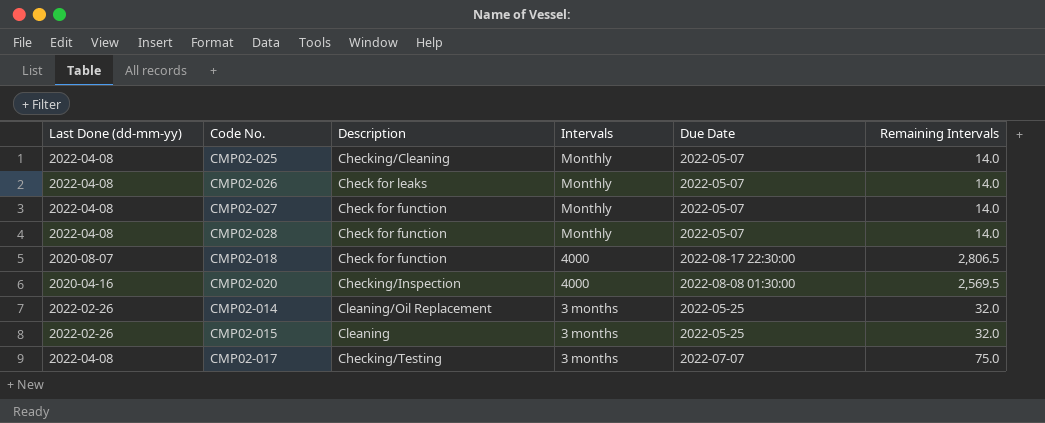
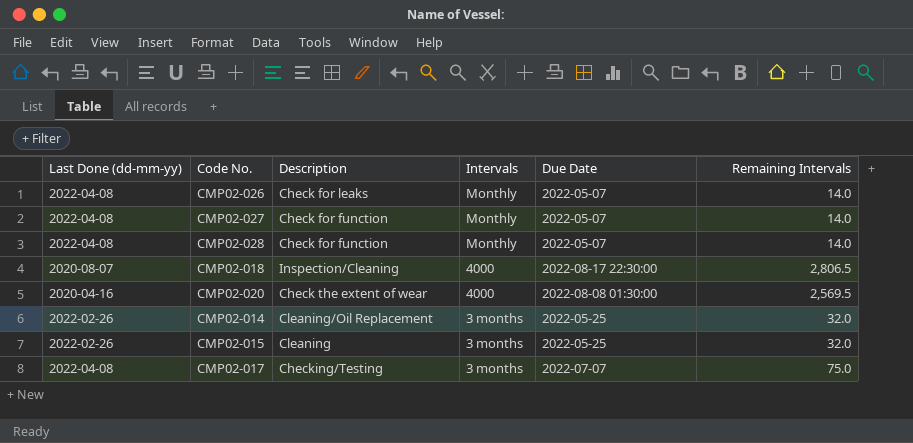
row CMP02-025: 2022-04-08 | Checking/Cleaning | Monthly | 2022-05-07 | 14.0 -> none
CMP02-018 | Description: Check for function -> Inspection/Cleaning
CMP02-020 | Description: Checking/Inspection -> Check the extent of wear

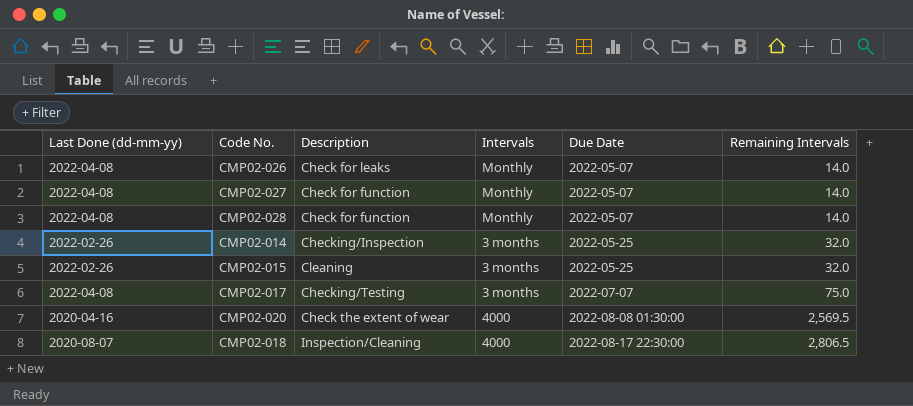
row order: Intervals descending -> Due Date ascending
CMP02-014 | Description: Cleaning/Oil Replacement -> Checking/Inspection

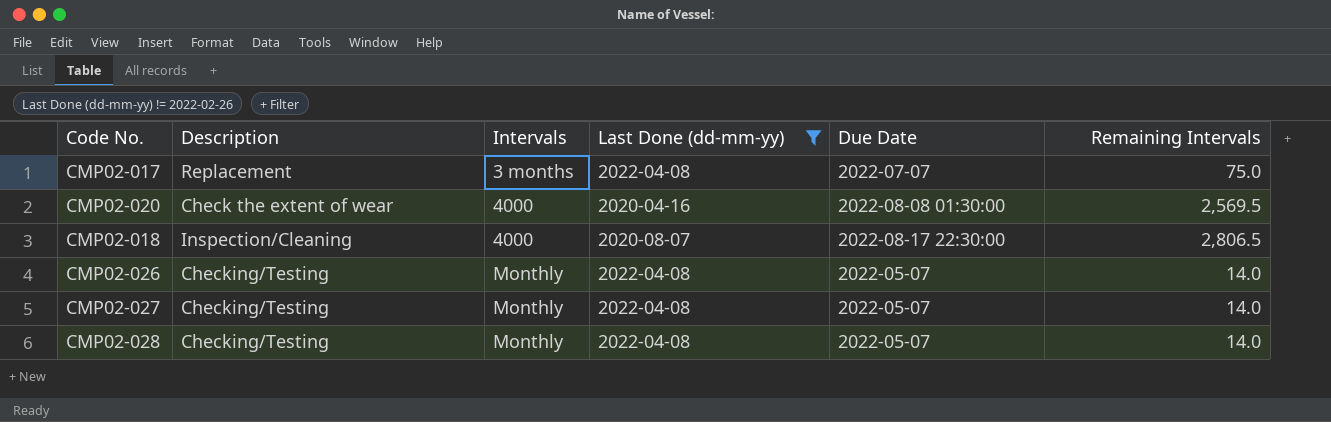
filter: none -> Last Done (dd-mm-yy) != 2022-02-26
row order: Due Date ascending -> Intervals ascending
column Last Done (dd-mm-yy) | position: 1 -> 4
CMP02-017 | Description: Checking/Testing -> Replacement
CMP02-026 | Description: Check for leaks -> Checking/Testing
CMP02-027 | Description: Check for function -> Checking/Testing
CMP02-028 | Description: Check for function -> Checking/Testing

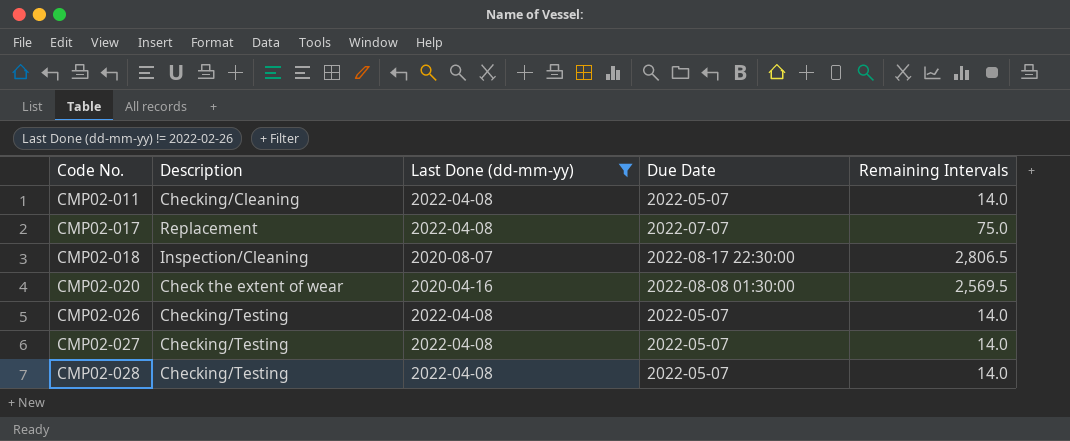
row order: Intervals ascending -> Code No. ascending
column Intervals | position: 3 -> none
row CMP02-011: none -> Checking/Cleaning | 2022-04-08 | 2022-05-07 | 14.0

